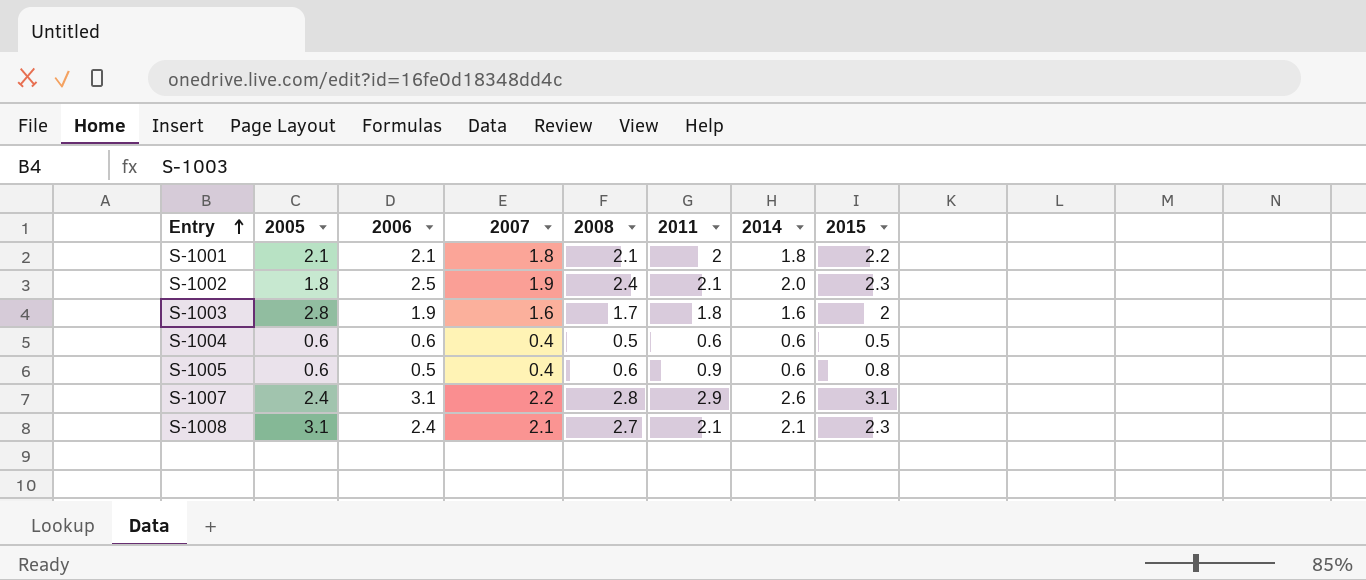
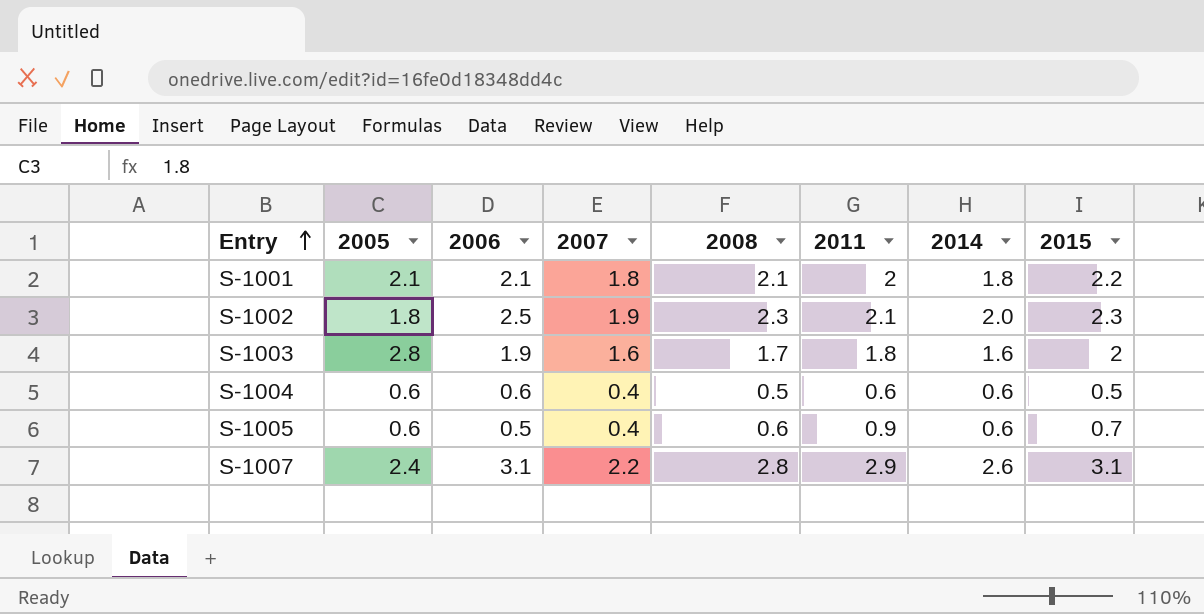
row S-1008: 3.1 | 2.4 | 2.1 | 2.7 | 2.1 | 2.1 | 2.3 -> none
S-1002 | 2008: 2.4 -> 2.3
S-1005 | 2015: 0.8 -> 0.7

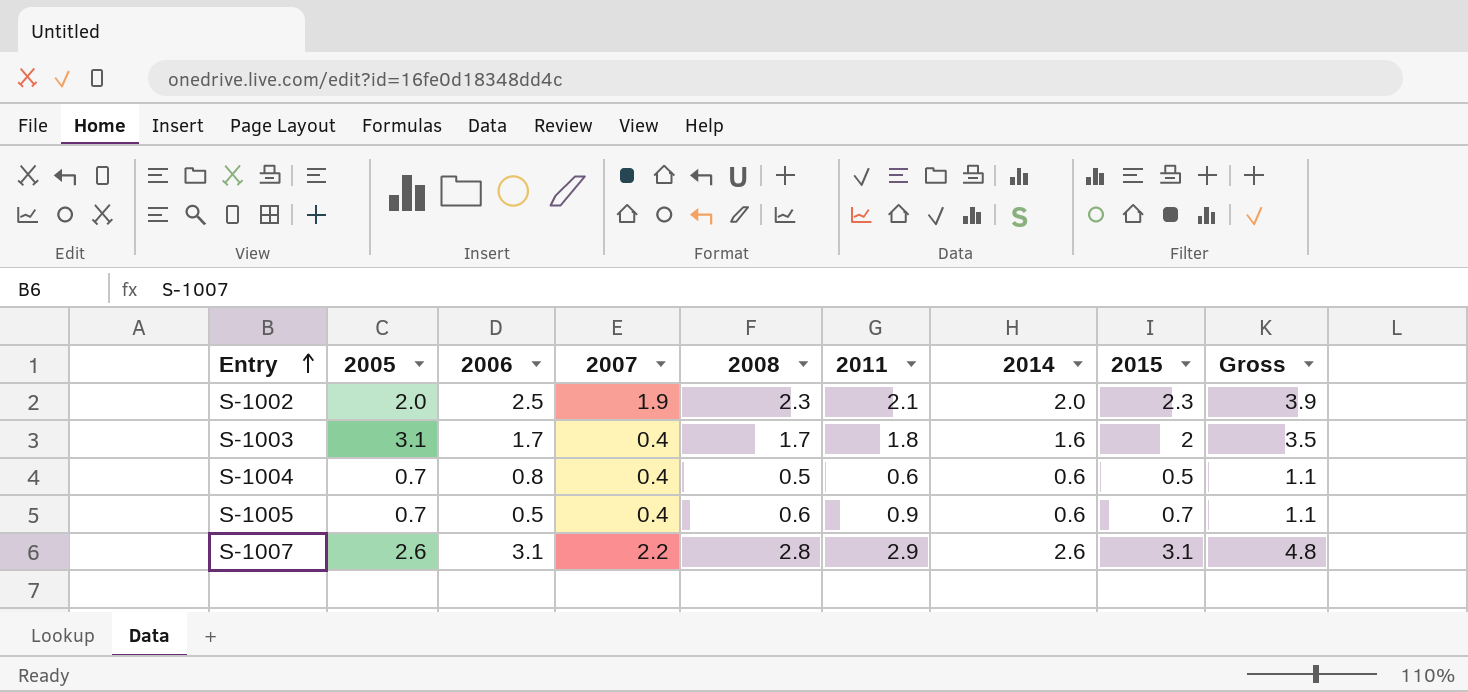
column Gross | formula: none -> [2005] + [2007]
row S-1001: 2.1 | 2.1 | 1.8 | 2.1 | 2 | 1.8 | 2.2 -> none
S-1002 | 2005: 1.8 -> 2.0
S-1003 | 2005: 2.8 -> 3.1
S-1003 | 2006: 1.9 -> 1.7
S-1003 | 2007: 1.6 -> 0.4
S-1004 | 2005: 0.6 -> 0.7
S-1004 | 2006: 0.6 -> 0.8
S-1005 | 2005: 0.6 -> 0.7
S-1007 | 2005: 2.4 -> 2.6

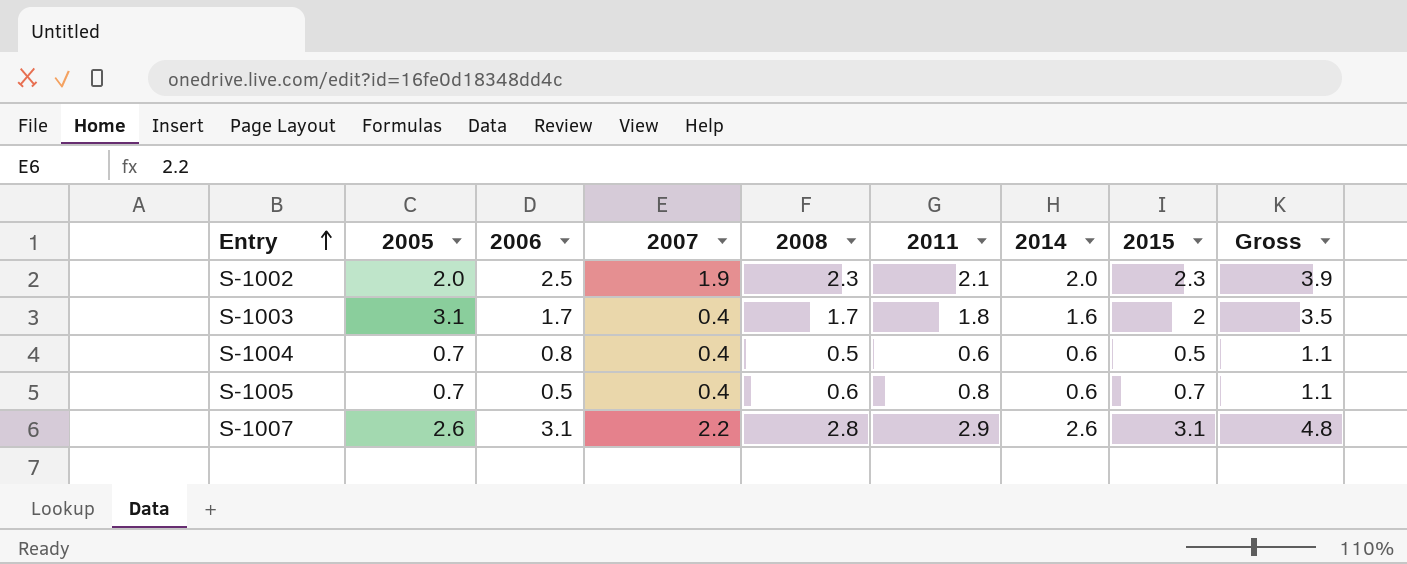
S-1005 | 2011: 0.9 -> 0.8

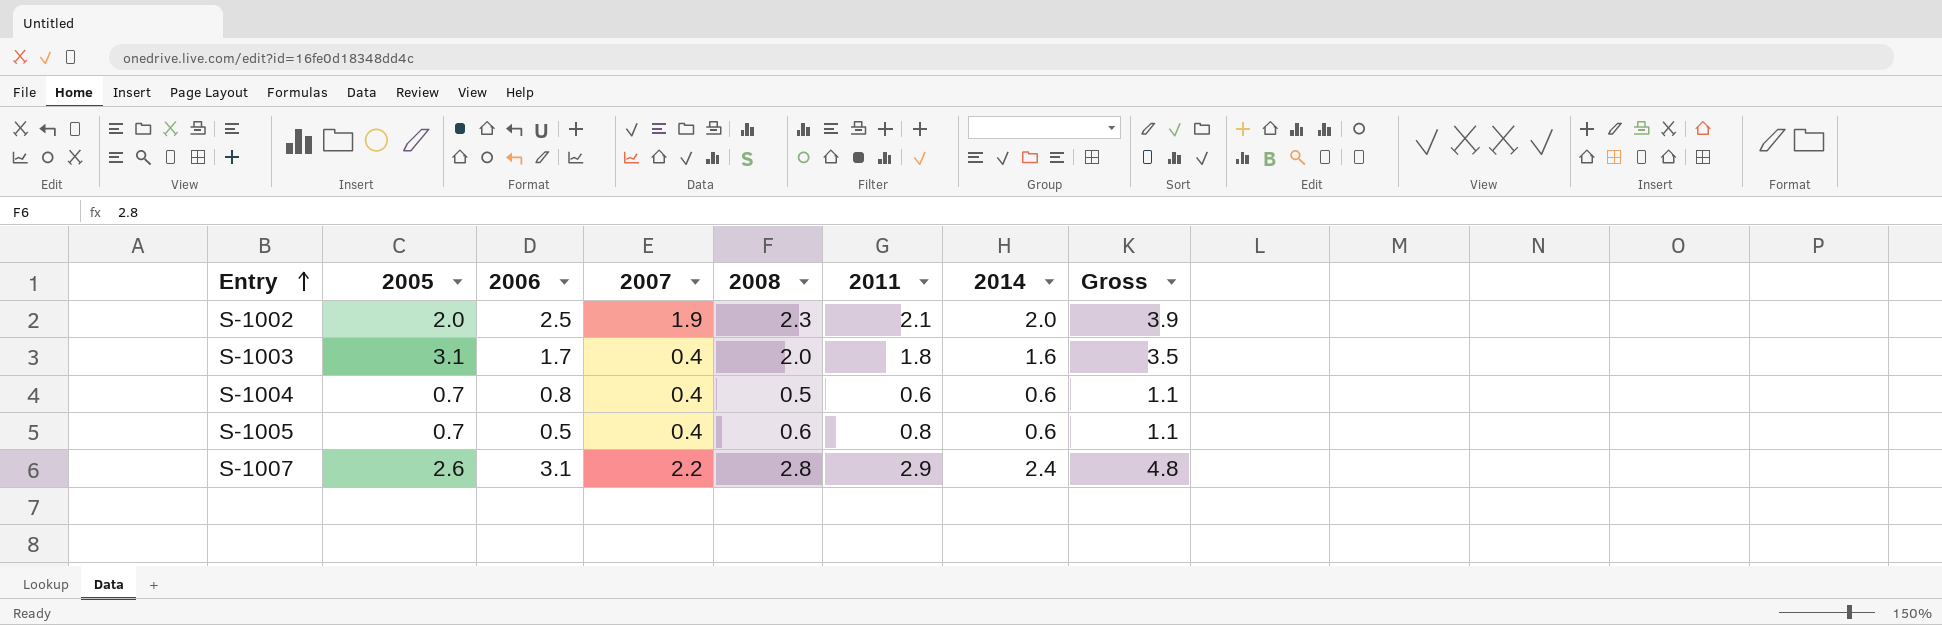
column 2015 | position: 8 -> none
S-1003 | 2008: 1.7 -> 2.0
S-1007 | 2014: 2.6 -> 2.4

